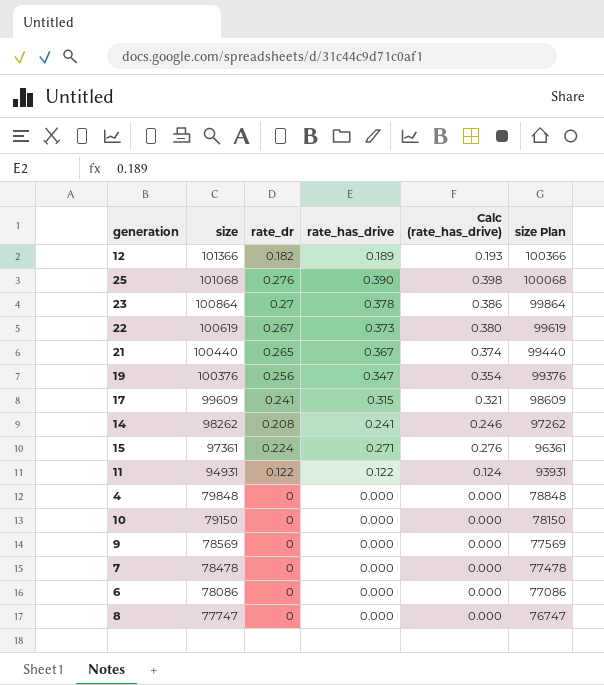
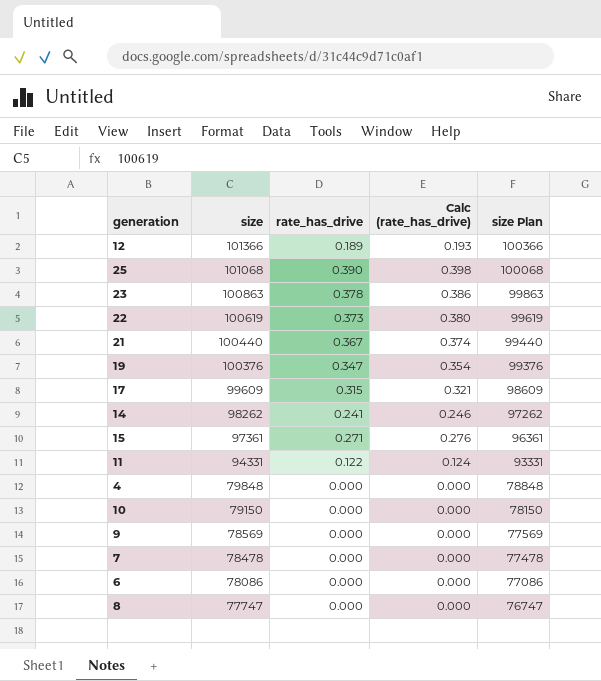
column rate_dr | position: 3 -> none
23 | size: 100864 -> 100863
23 | size Plan: 99864 -> 99863
11 | size: 94931 -> 94331
11 | size Plan: 93931 -> 93331

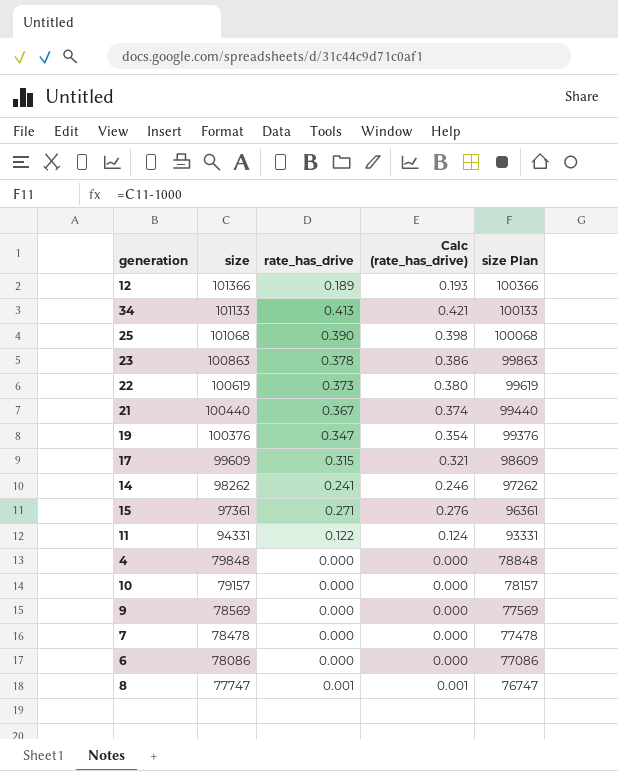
row 34: none -> 101133 | 0.413 | 0.421 | 100133
10 | size: 79150 -> 79157
10 | size Plan: 78150 -> 78157
8 | rate_has_drive: 0.000 -> 0.001
8 | Calc (rate_has_drive): 0.000 -> 0.001

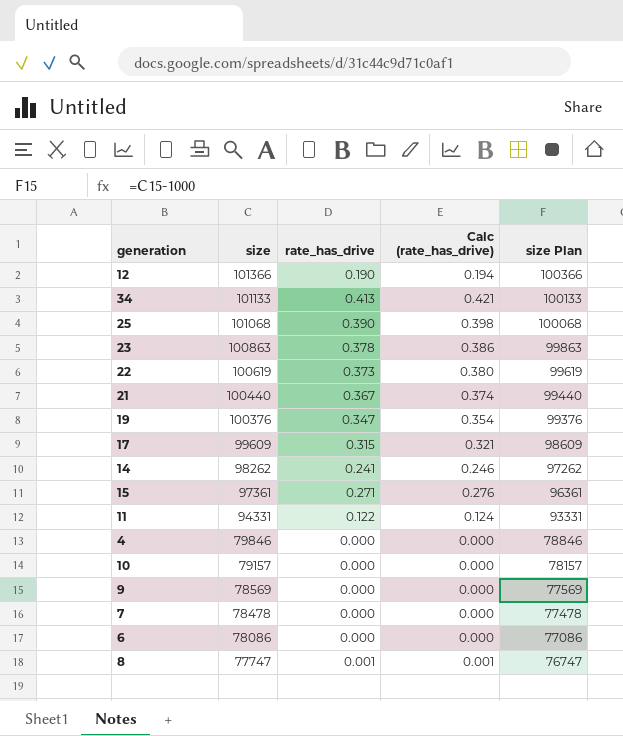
12 | rate_has_drive: 0.189 -> 0.190
12 | Calc (rate_has_drive): 0.193 -> 0.194
4 | size: 79848 -> 79846
4 | size Plan: 78848 -> 78846

